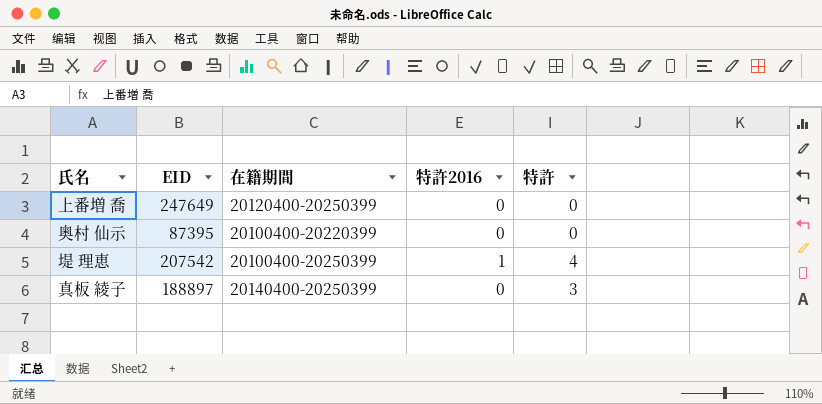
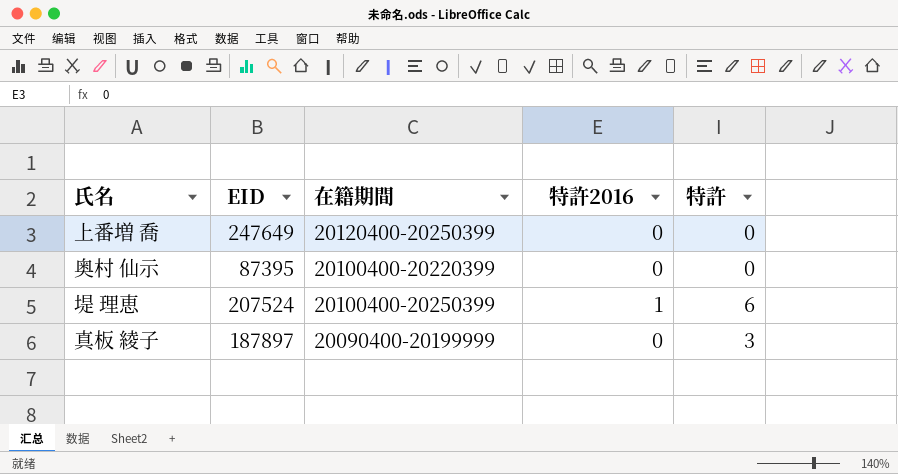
堤 理恵 | EID: 207542 -> 207524
堤 理恵 | 特許: 4 -> 6
真板 綾子 | EID: 188897 -> 187897
真板 綾子 | 在籍期間: 20140400-20250399 -> 20090400-20199999

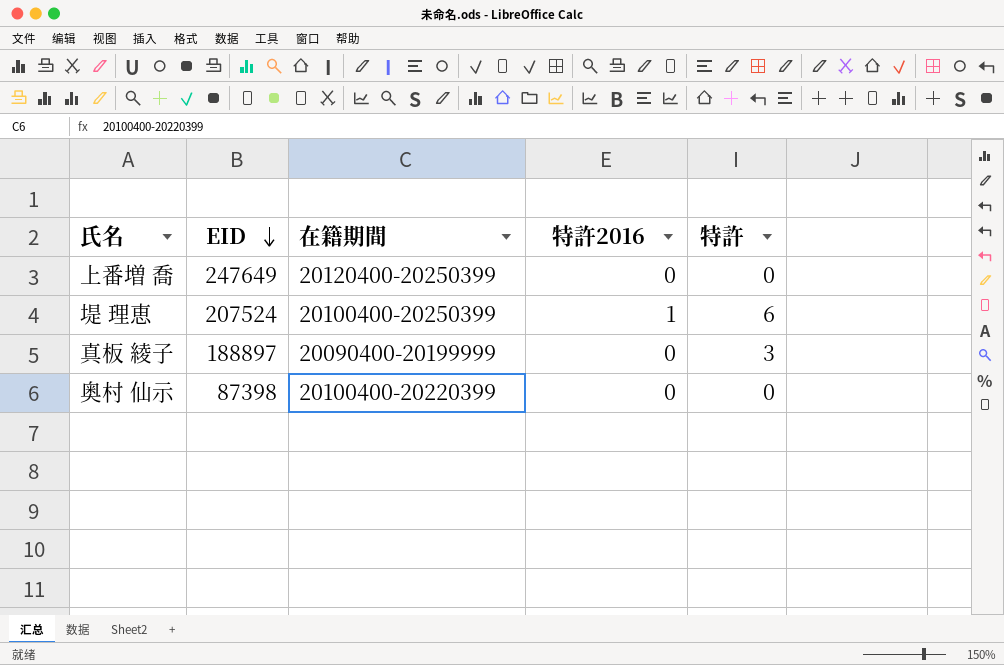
row order: none -> EID descending
真板 綾子 | EID: 187897 -> 188897
奥村 仙示 | EID: 87395 -> 87398

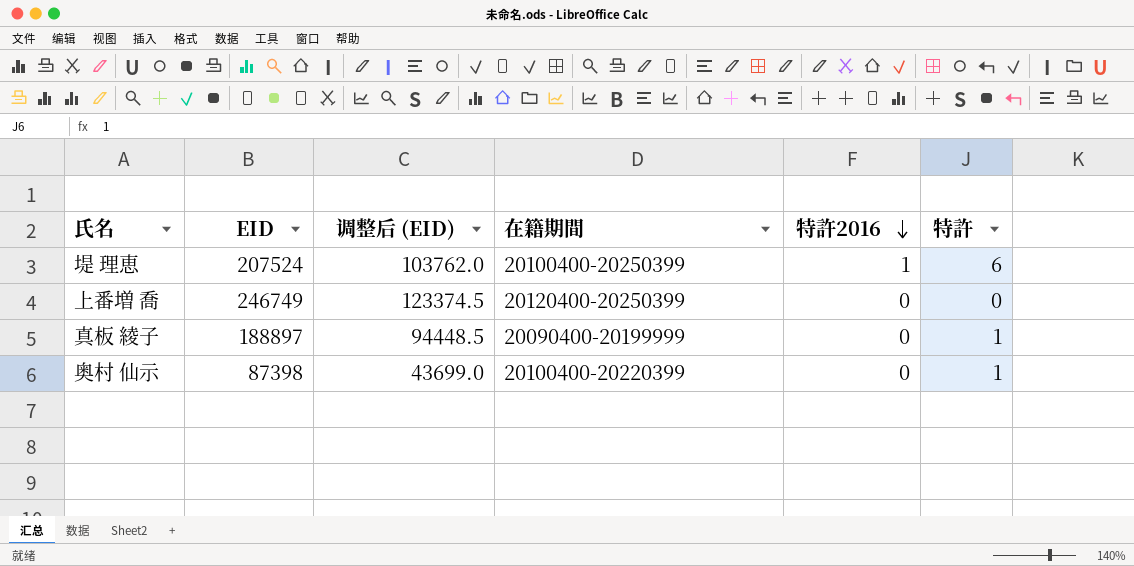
row order: EID descending -> 特許2016 descending
column 调整后 (EID) | formula: none -> [EID] * 0.5
上番増 喬 | EID: 247649 -> 246749
真板 綾子 | 特許: 3 -> 1
奥村 仙示 | 特許: 0 -> 1

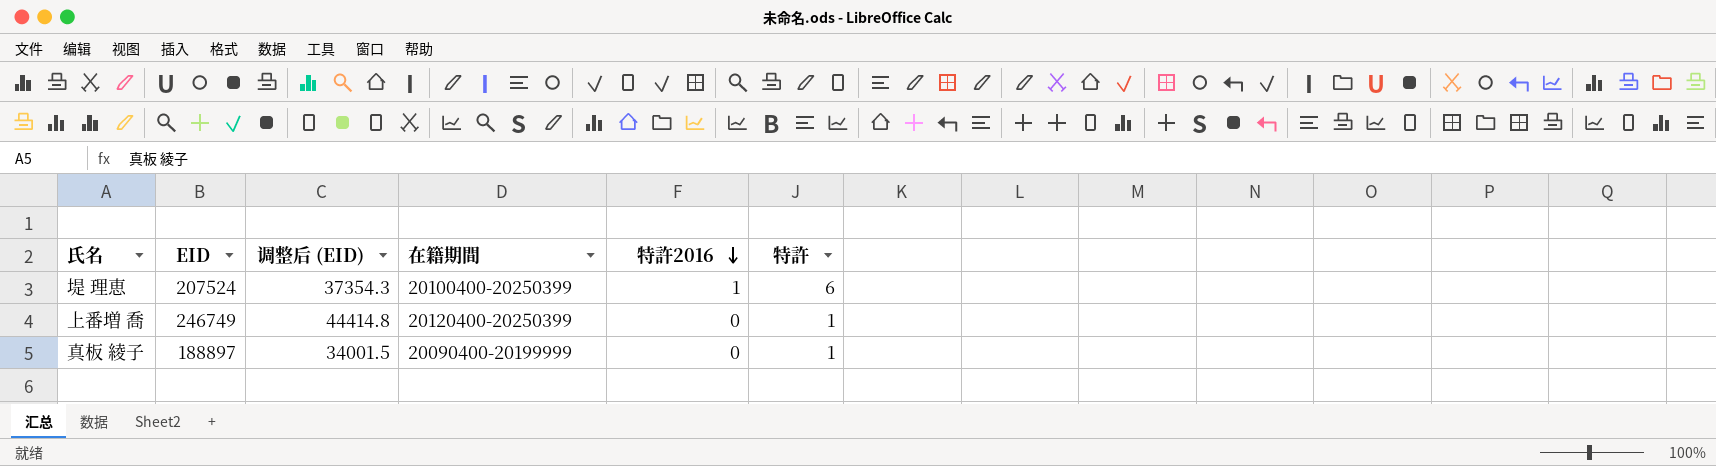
column 调整后 (EID) | formula: [EID] * 0.5 -> [EID] * 0.18
row 奥村 仙示: 87398 | 43699.0 | 20100400-20220399 | 0 | 1 -> none
上番増 喬 | 特許: 0 -> 1

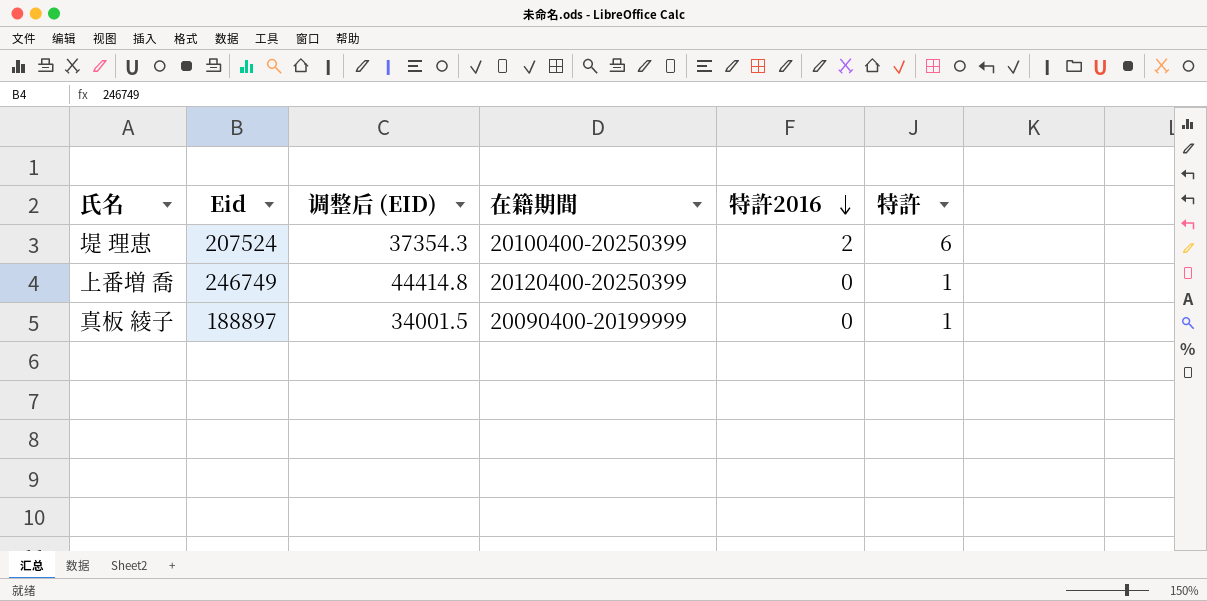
column name: EID -> Eid
堤 理恵 | 特許2016: 1 -> 2

